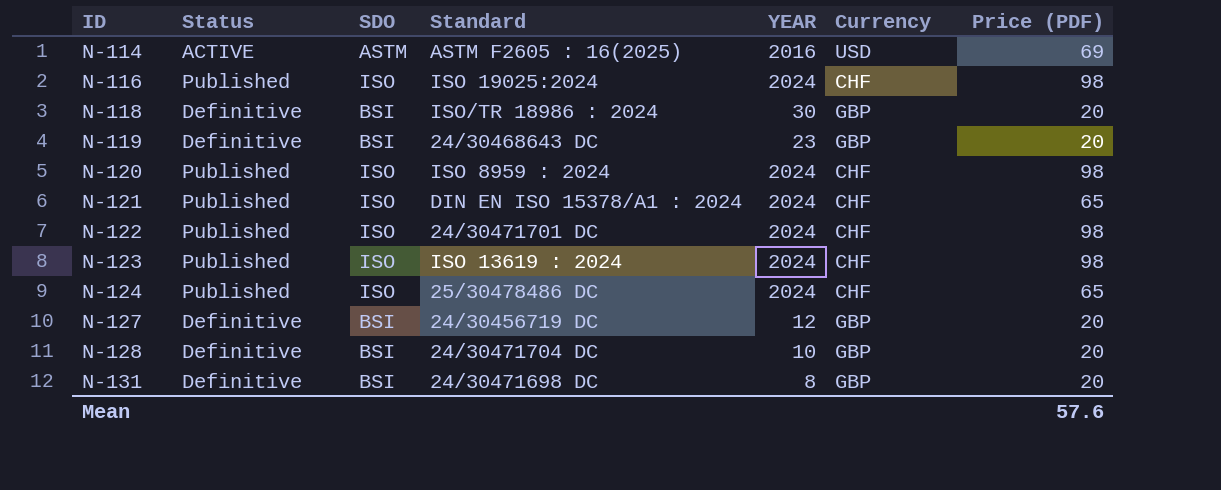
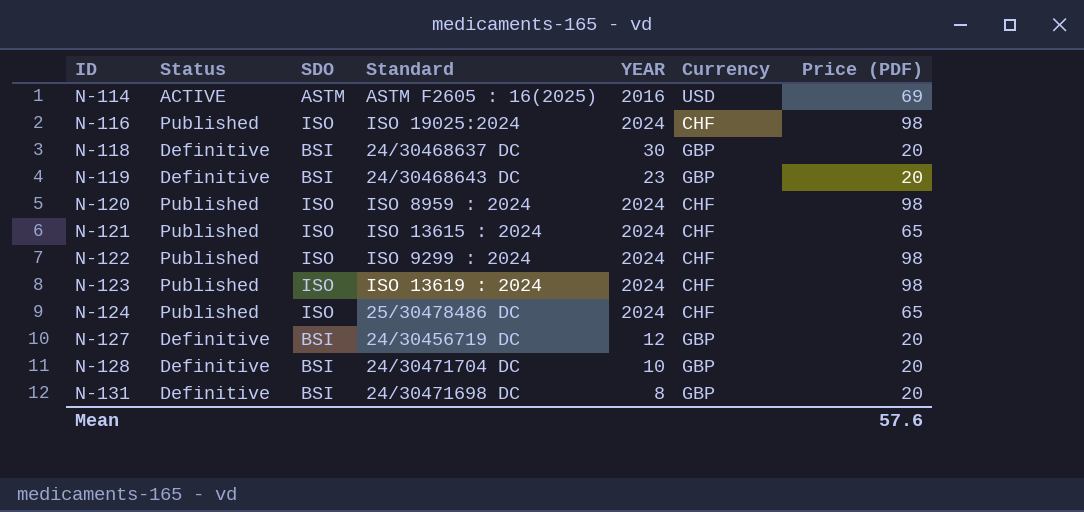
N-118 | Standard: ISO/TR 18986 : 2024 -> 24/30468637 DC
N-121 | Standard: DIN EN ISO 15378/A1 : 2024 -> ISO 13615 : 2024
N-122 | Standard: 24/30471701 DC -> ISO 9299 : 2024

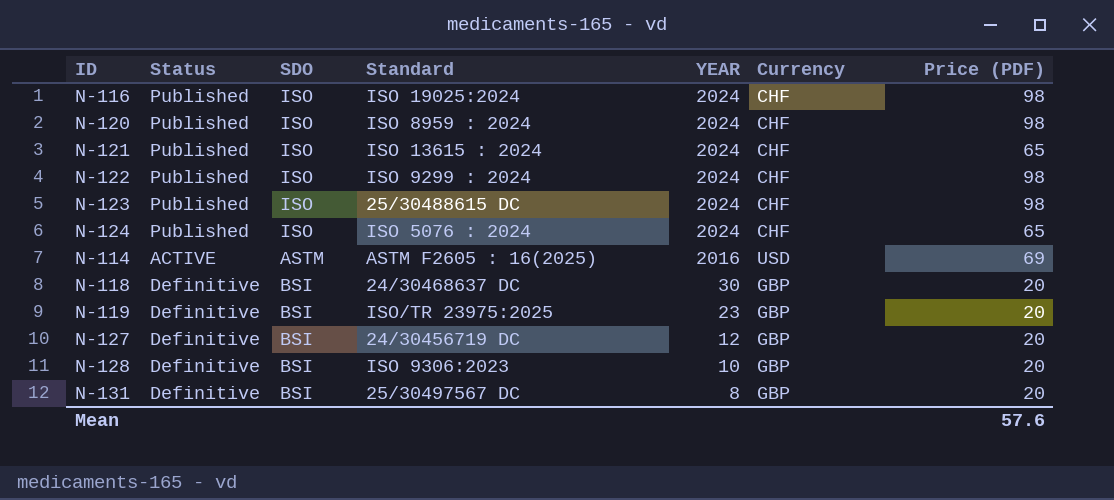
row order: ID ascending -> YEAR descending
N-123 | Standard: ISO 13619 : 2024 -> 25/30488615 DC
N-124 | Standard: 25/30478486 DC -> ISO 5076 : 2024
N-119 | Standard: 24/30468643 DC -> ISO/TR 23975:2025
N-128 | Standard: 24/30471704 DC -> ISO 9306:2023
N-131 | Standard: 24/30471698 DC -> 25/30497567 DC

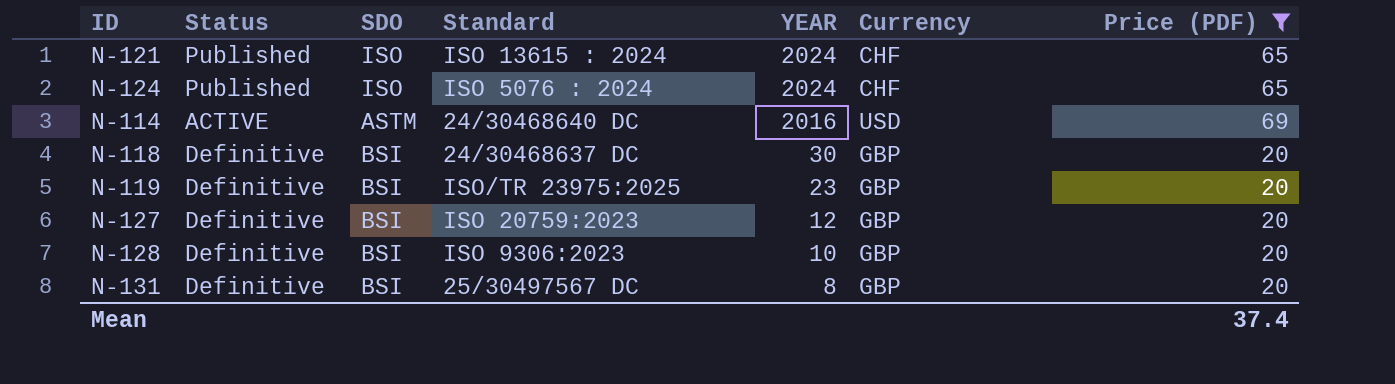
filter: none -> Price (PDF) != 98
N-114 | Standard: ASTM F2605 : 16(2025) -> 24/30468640 DC
N-127 | Standard: 24/30456719 DC -> ISO 20759:2023
Mean | Price (PDF): 57.6 -> 37.4

